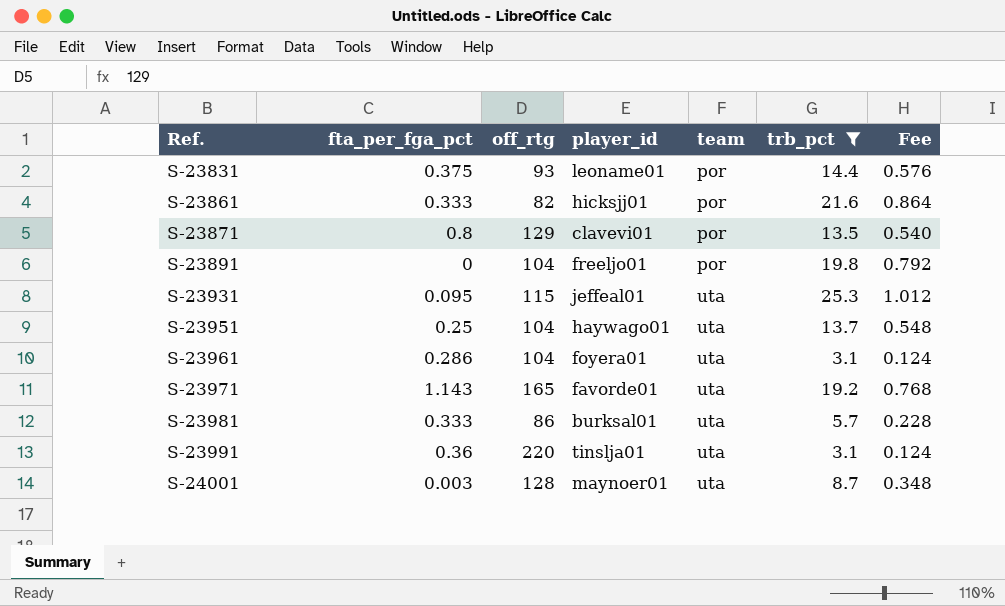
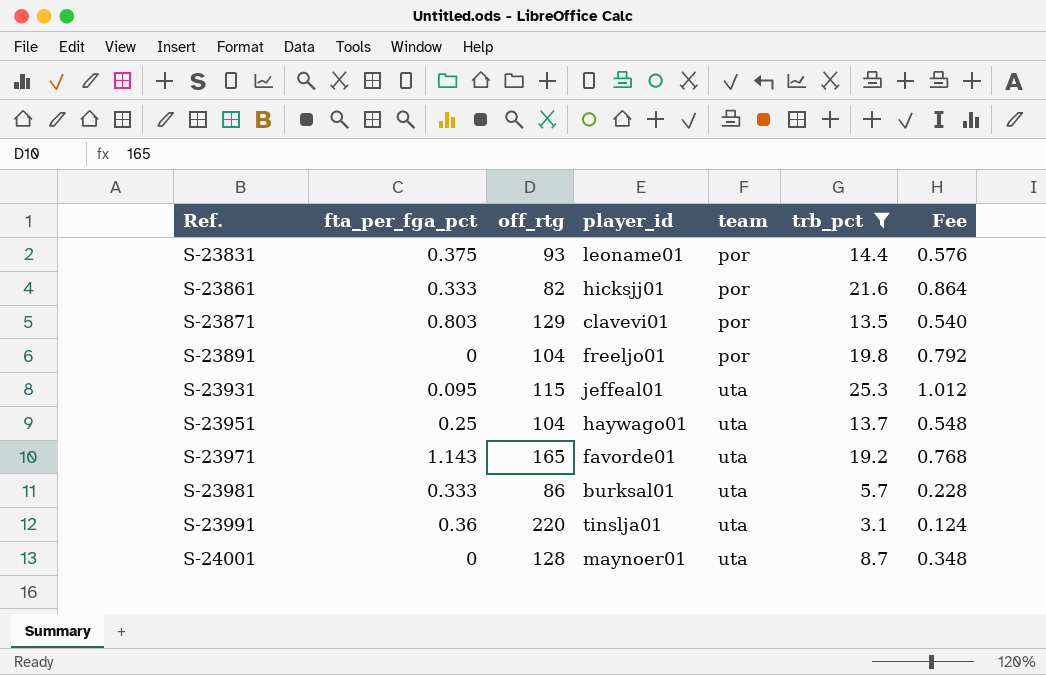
row S-23961: 0.286 | 104 | foyera01 | uta | 3.1 | 0.124 -> none
S-23871 | fta_per_fga_pct: 0.8 -> 0.803
S-24001 | fta_per_fga_pct: 0.003 -> 0

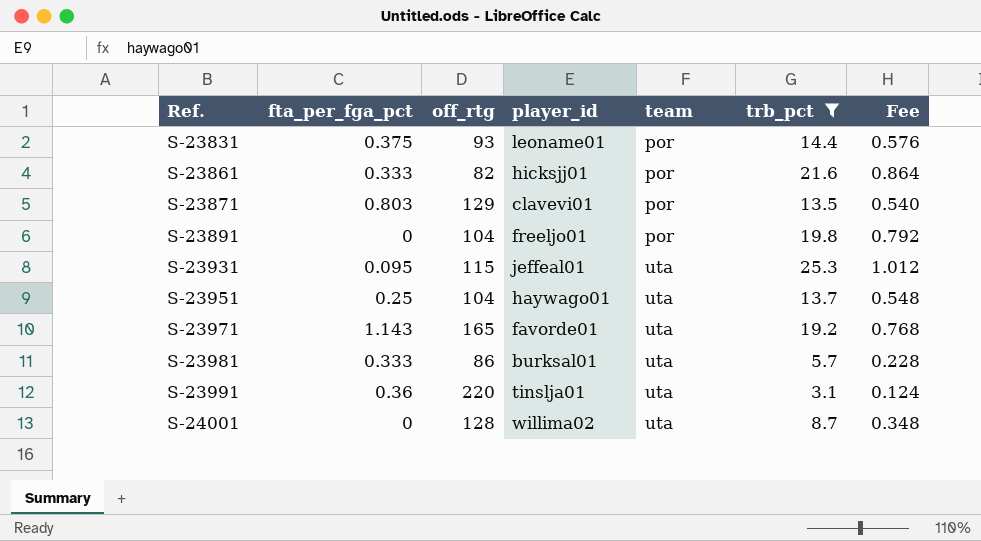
S-24001 | player_id: maynoer01 -> willima02

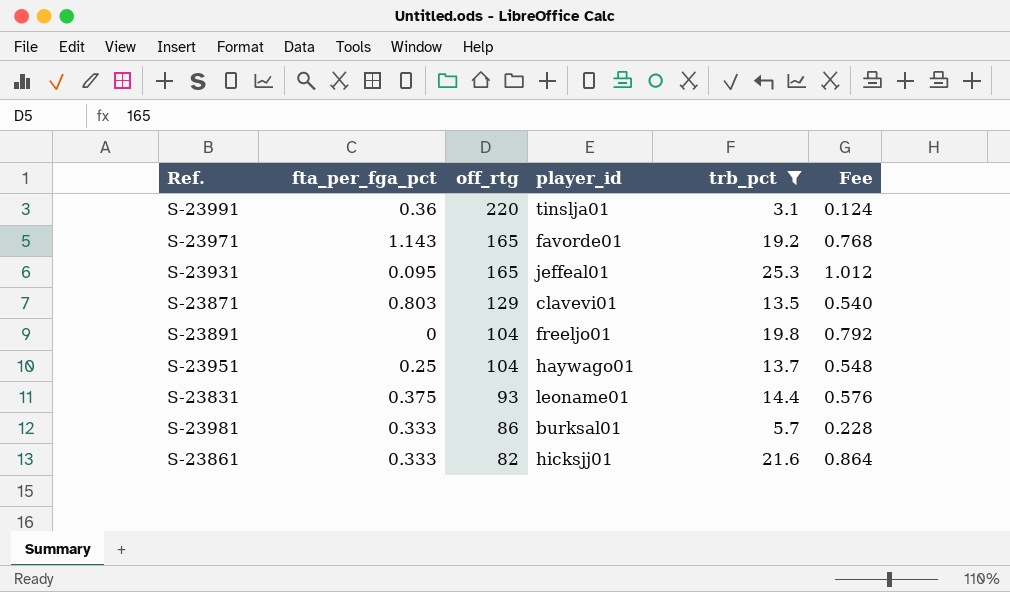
row order: Ref. ascending -> off_rtg descending
column team | position: 5 -> none
row S-24001: 0 | 128 | willima02 | uta | 8.7 | 0.348 -> none
S-23931 | off_rtg: 115 -> 165

